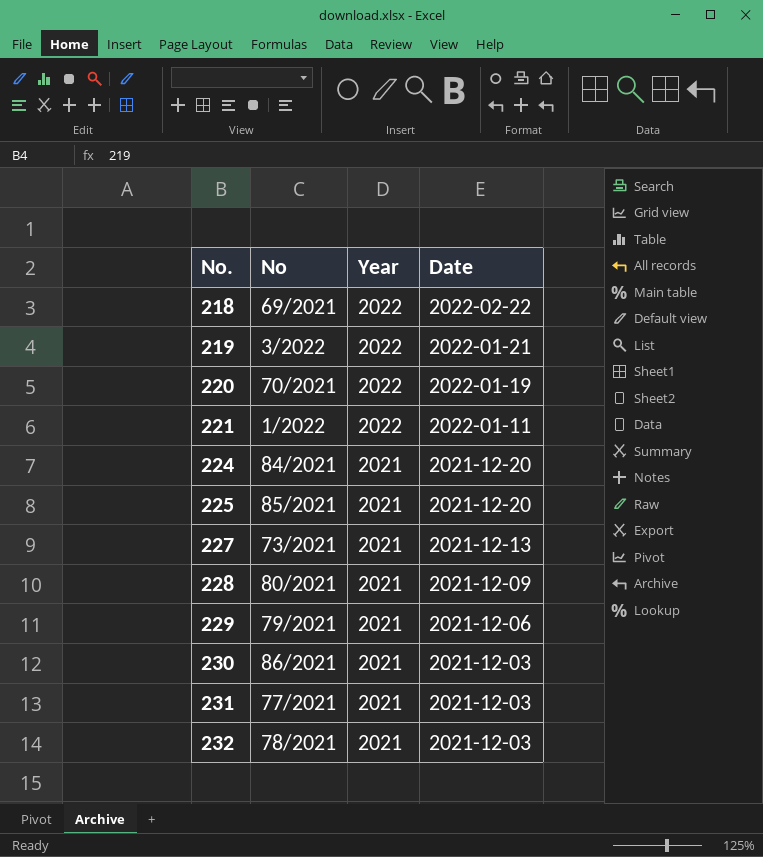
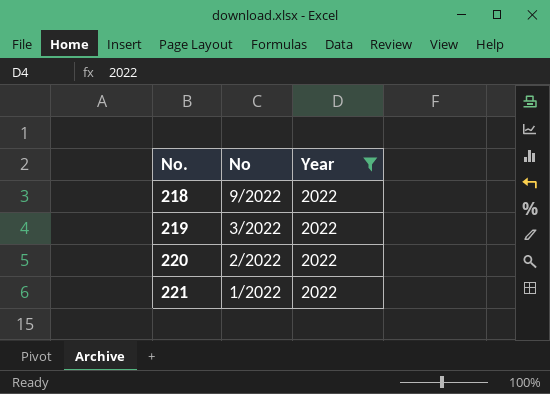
filter: none -> Year = 2022
column Date | position: 4 -> none
218 | No: 69/2021 -> 9/2022
220 | No: 70/2021 -> 2/2022

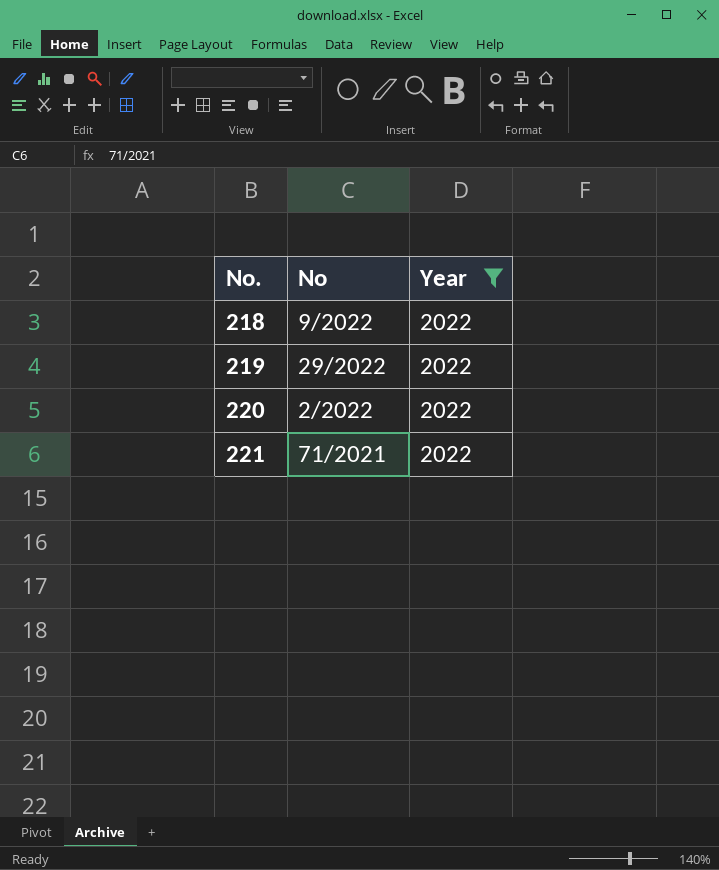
219 | No: 3/2022 -> 29/2022
221 | No: 1/2022 -> 71/2021

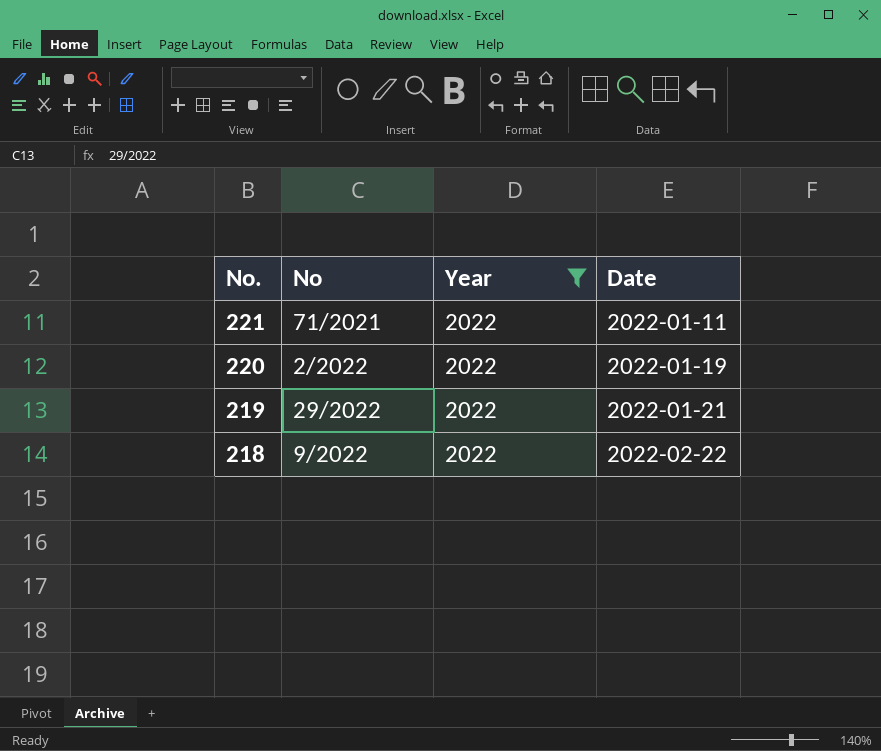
row order: No. ascending -> No. descending
column Date | position: none -> 4

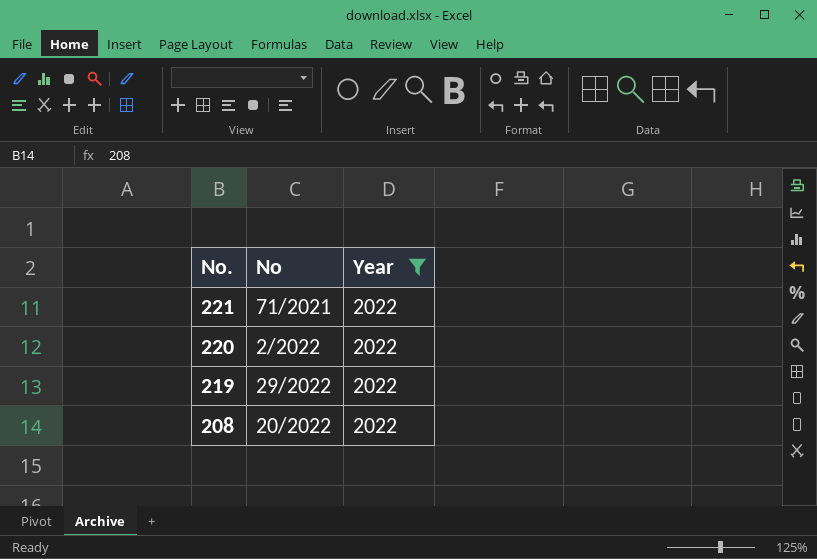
column Date | position: 4 -> none
row 218: 9/2022 | 2022 | 2022-02-22 -> none
row 208: none -> 20/2022 | 2022

